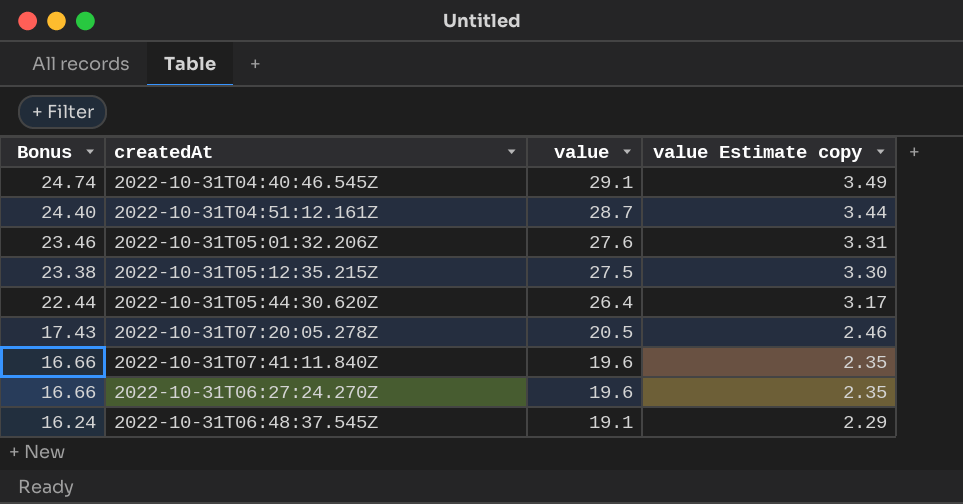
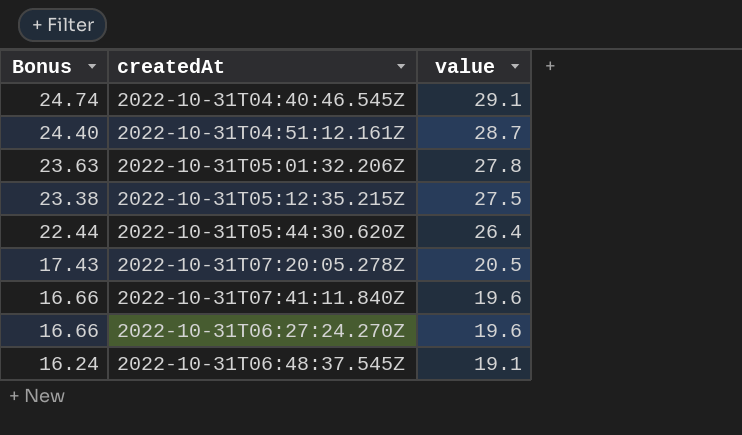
column value Estimate copy | formula: [value] * 0.12 -> none
2022-10-31T05:01:32.206Z | Bonus: 23.46 -> 23.63
2022-10-31T05:01:32.206Z | value: 27.6 -> 27.8

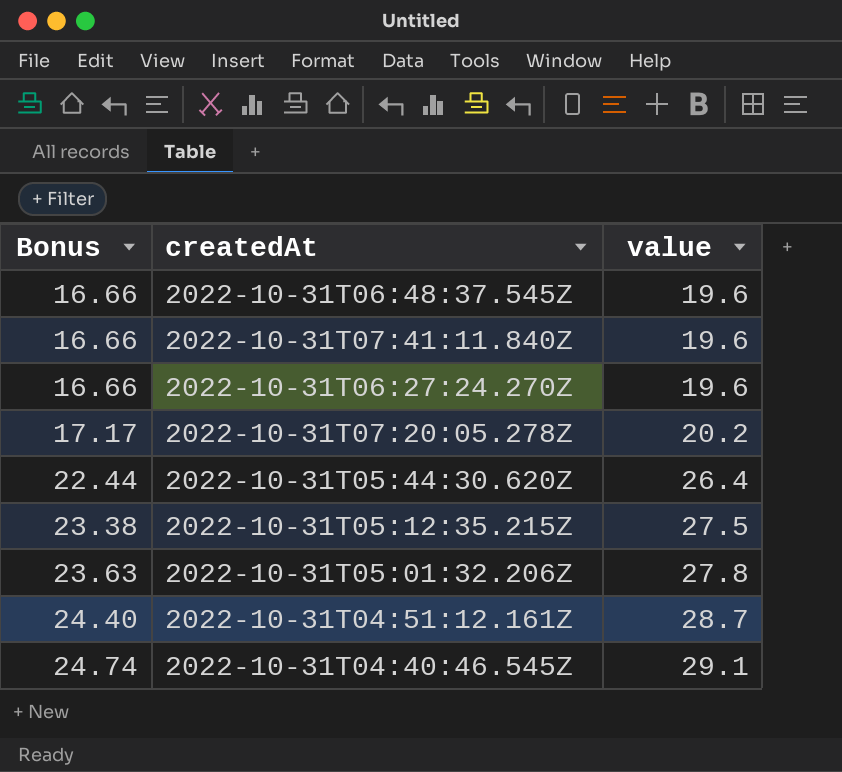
row order: Bonus descending -> Bonus ascending
2022-10-31T06:48:37.545Z | Bonus: 16.24 -> 16.66
2022-10-31T06:48:37.545Z | value: 19.1 -> 19.6
2022-10-31T07:20:05.278Z | Bonus: 17.43 -> 17.17
2022-10-31T07:20:05.278Z | value: 20.5 -> 20.2

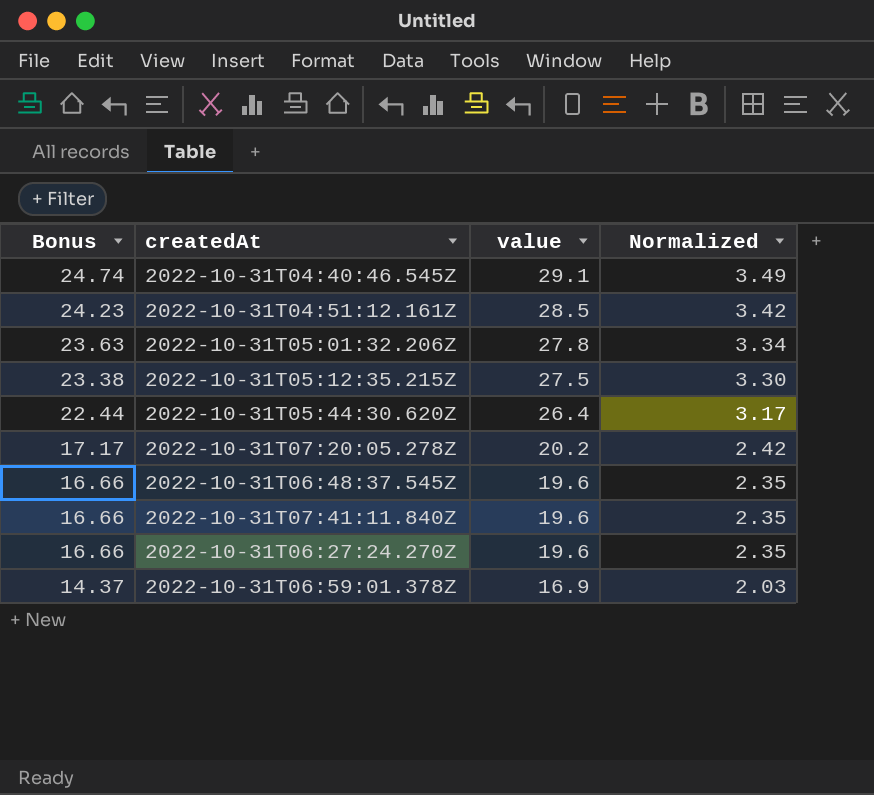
row order: Bonus ascending -> Bonus descending
column Normalized | formula: none -> [value] * 0.12
2022-10-31T04:51:12.161Z | Bonus: 24.40 -> 24.23
2022-10-31T04:51:12.161Z | value: 28.7 -> 28.5
row 2022-10-31T06:59:01.378Z: none -> 14.37 | 16.9 | 2.03

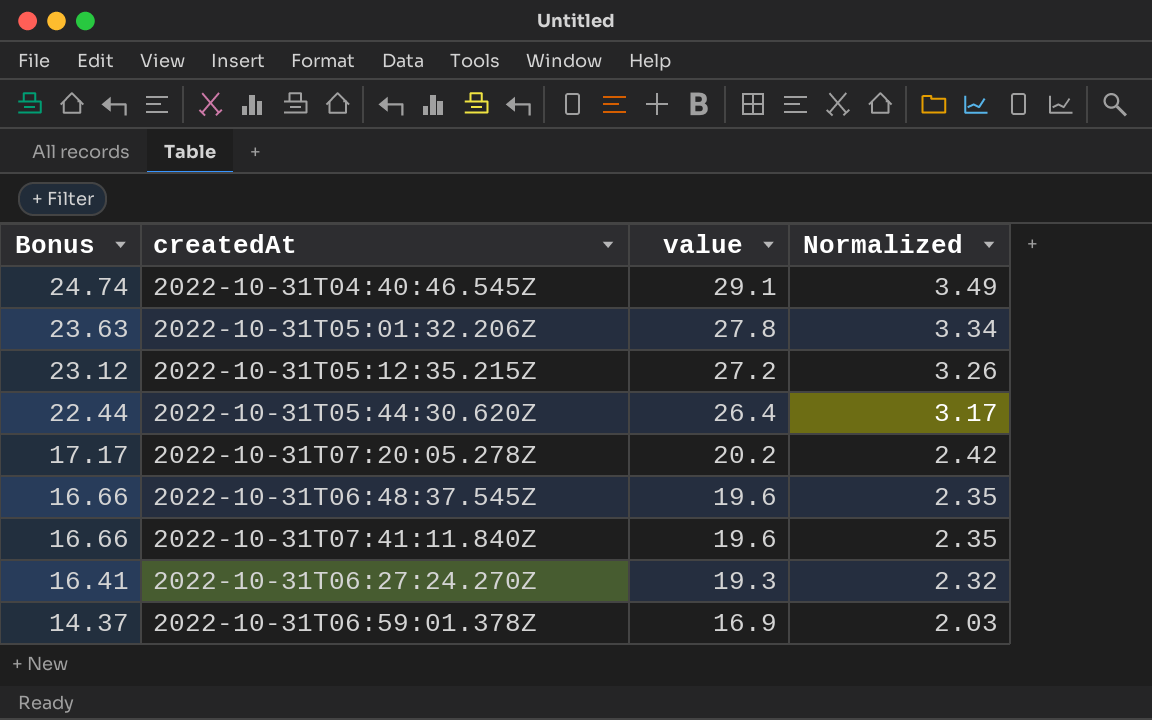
row 2022-10-31T04:51:12.161Z: 24.23 | 28.5 | 3.42 -> none
2022-10-31T05:12:35.215Z | Bonus: 23.38 -> 23.12
2022-10-31T05:12:35.215Z | value: 27.5 -> 27.2
2022-10-31T05:12:35.215Z | Normalized: 3.30 -> 3.26
2022-10-31T06:27:24.270Z | Bonus: 16.66 -> 16.41
2022-10-31T06:27:24.270Z | value: 19.6 -> 19.3
2022-10-31T06:27:24.270Z | Normalized: 2.35 -> 2.32

